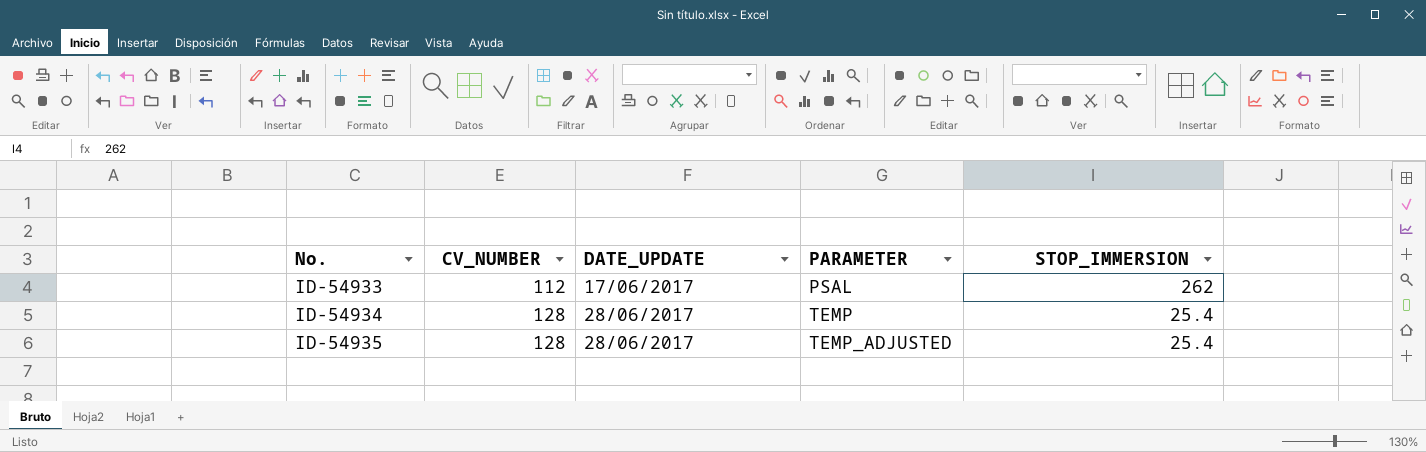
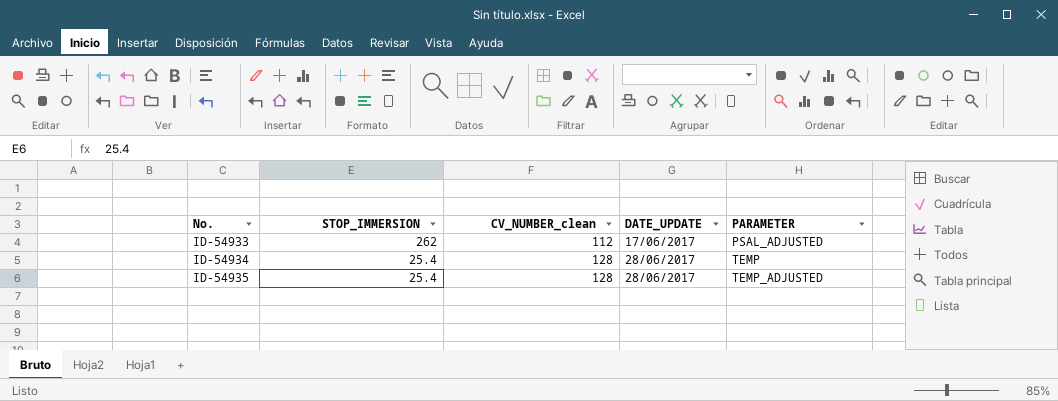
column STOP_IMMERSION | position: 5 -> 2
column name: CV_NUMBER -> CV_NUMBER_clean
ID-54933 | PARAMETER: PSAL -> PSAL_ADJUSTED

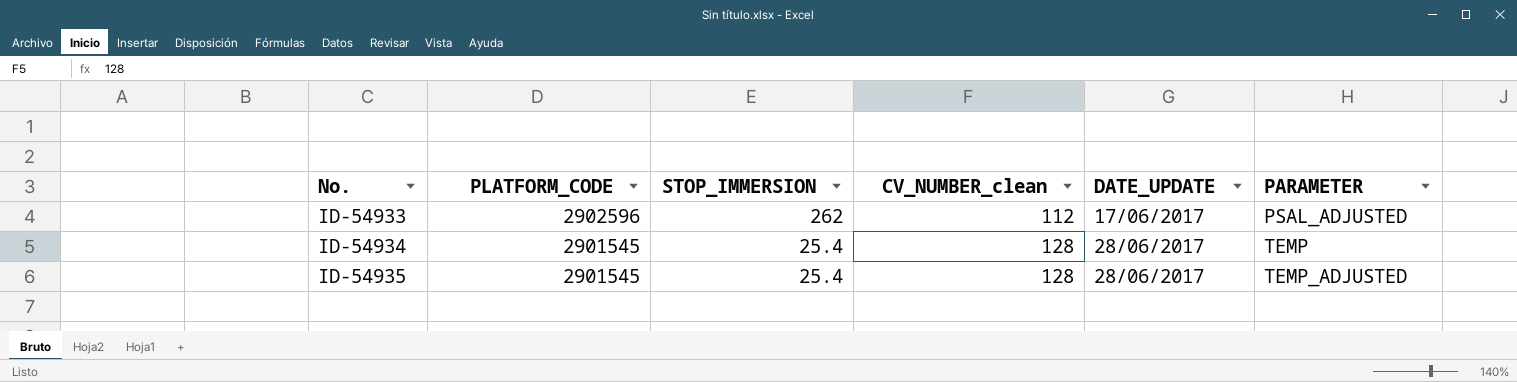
column PLATFORM_CODE | position: none -> 2

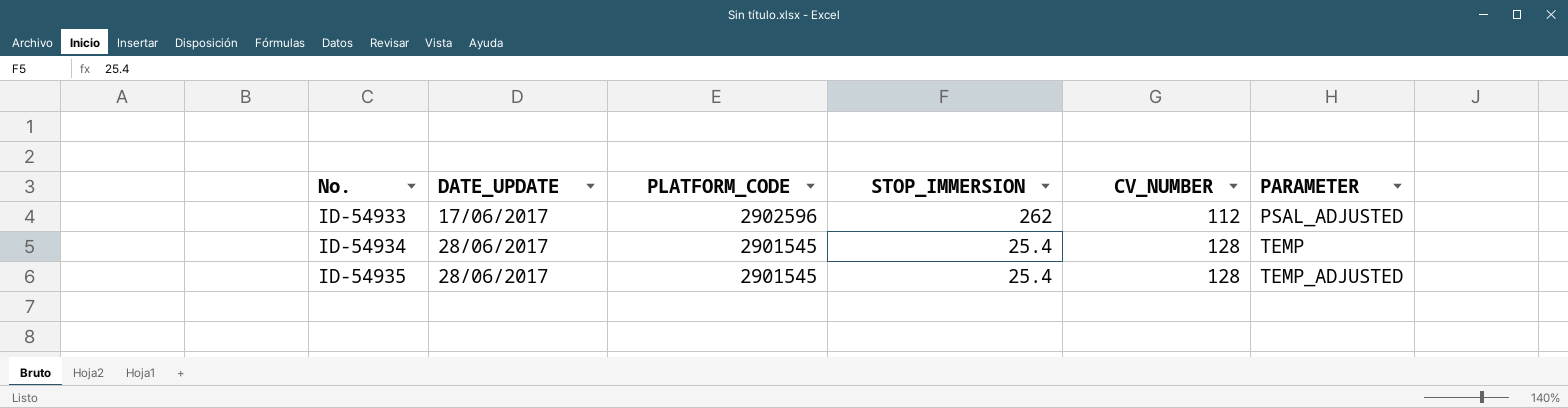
column DATE_UPDATE | position: 5 -> 2
column name: CV_NUMBER_clean -> CV_NUMBER

